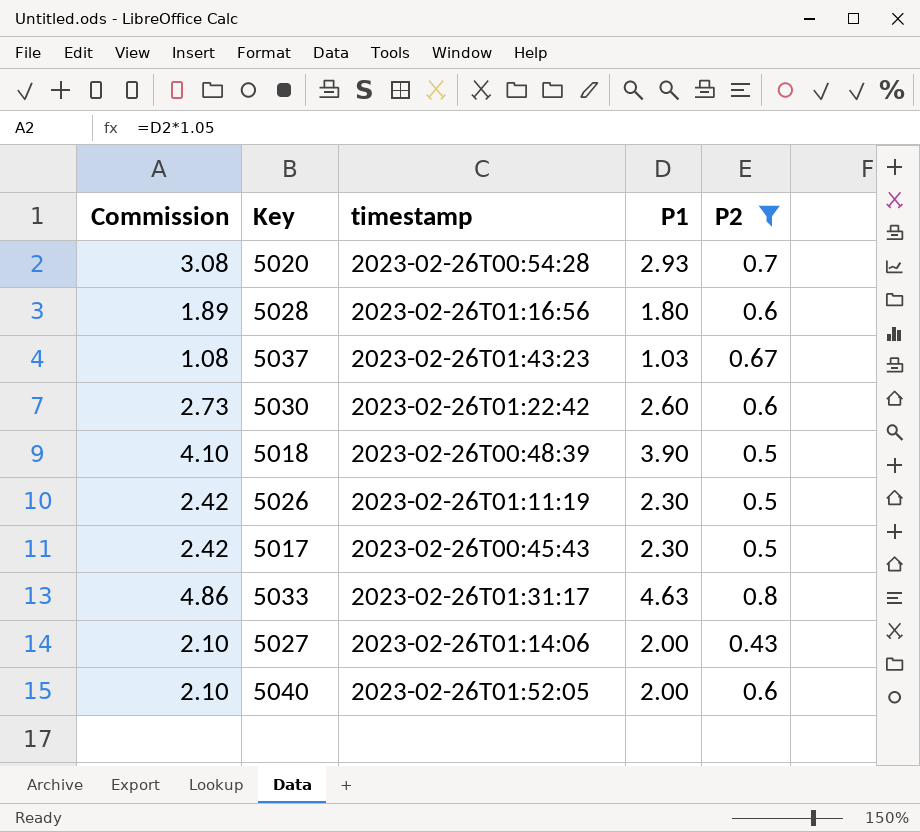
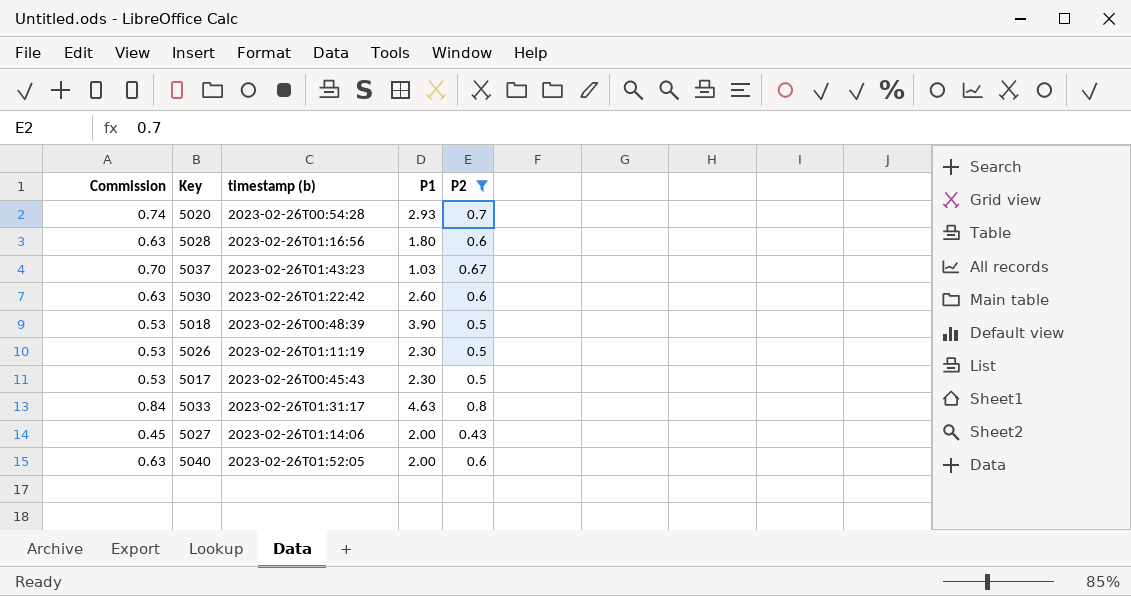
column Commission | formula: [P1] * 1.05 -> [P2] * 1.05
column name: timestamp -> timestamp (b)

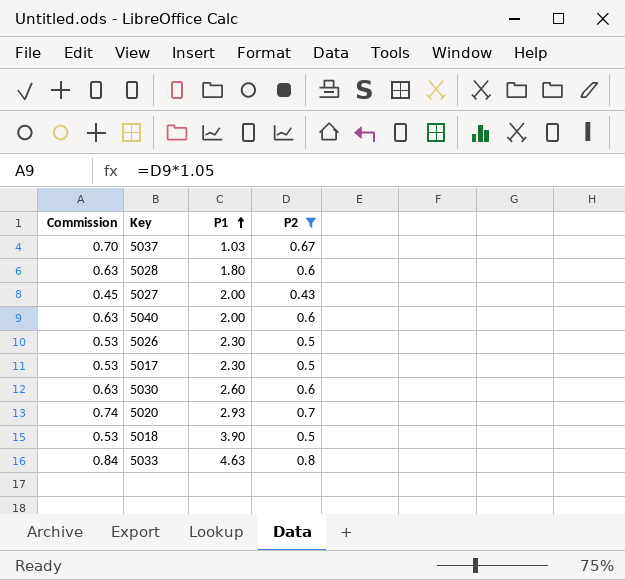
row order: none -> P1 ascending
column timestamp (b) | position: 3 -> none

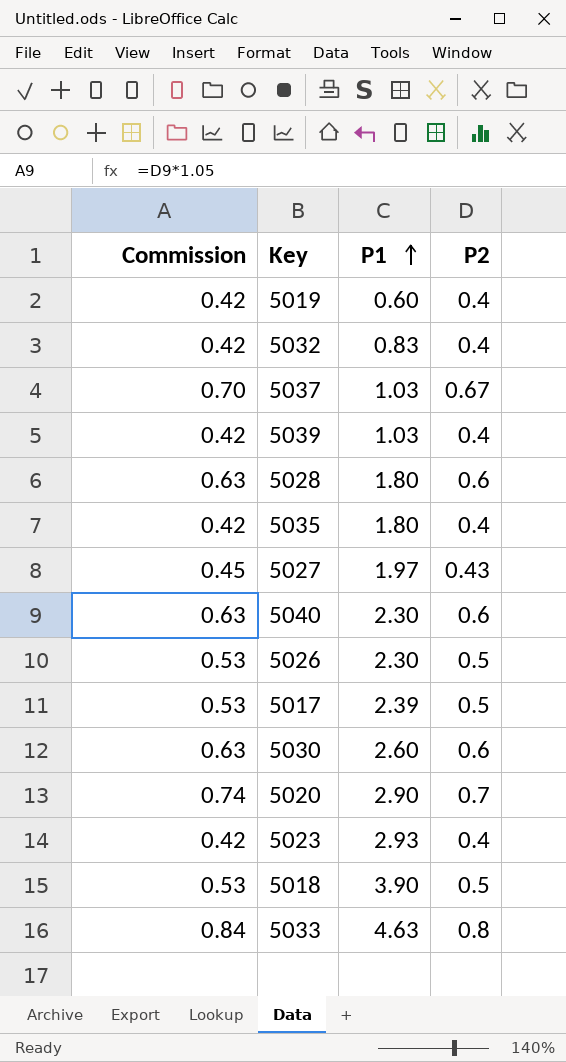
filter: P2 != 0.4 -> none
5027 | P1: 2.00 -> 1.97
5040 | P1: 2.00 -> 2.30
5017 | P1: 2.30 -> 2.39
5020 | P1: 2.93 -> 2.90

